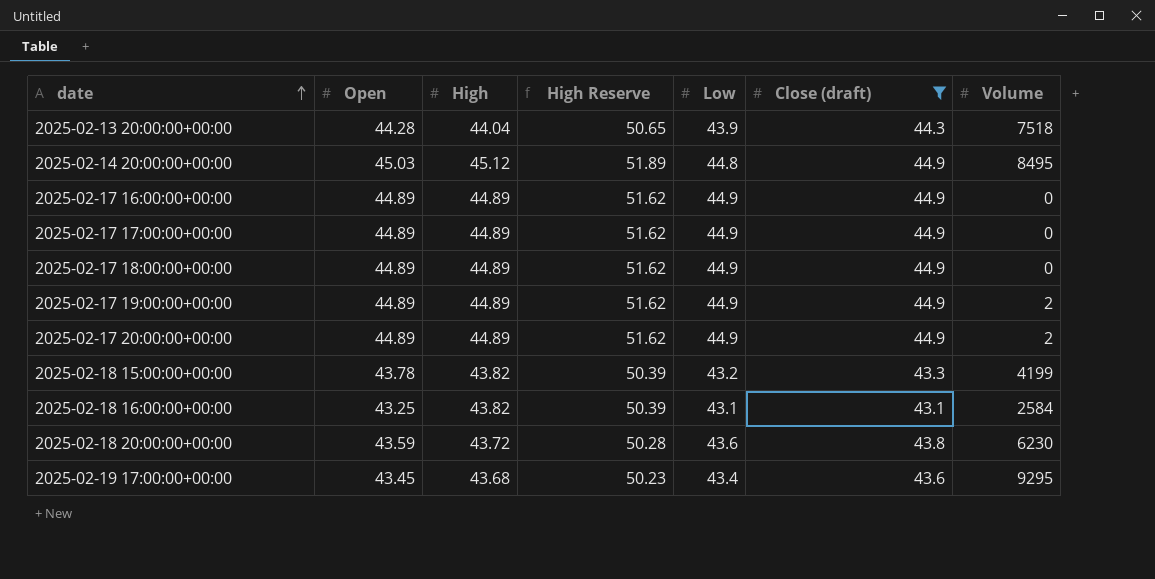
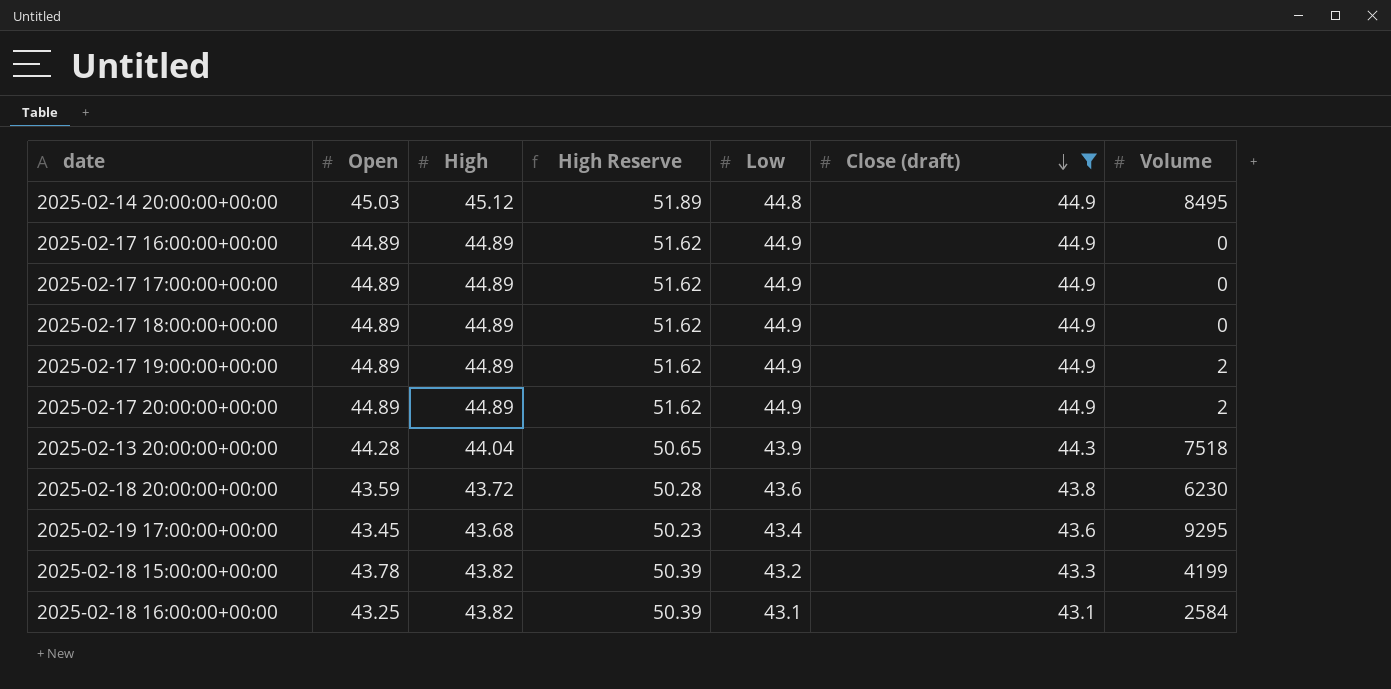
row order: date ascending -> Close (draft) descending

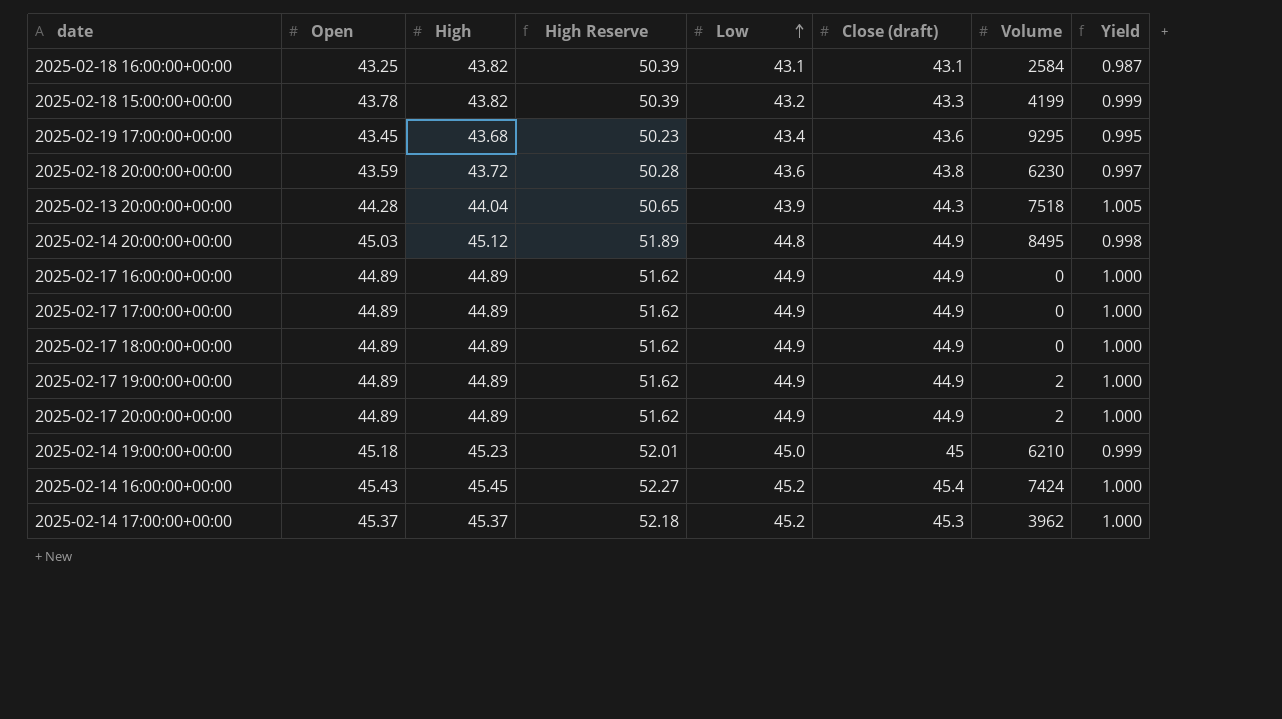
filter: Close (draft) <= 44.9 -> none
row order: Close (draft) descending -> Low ascending
column Yield | formula: none -> [Open] / [High]

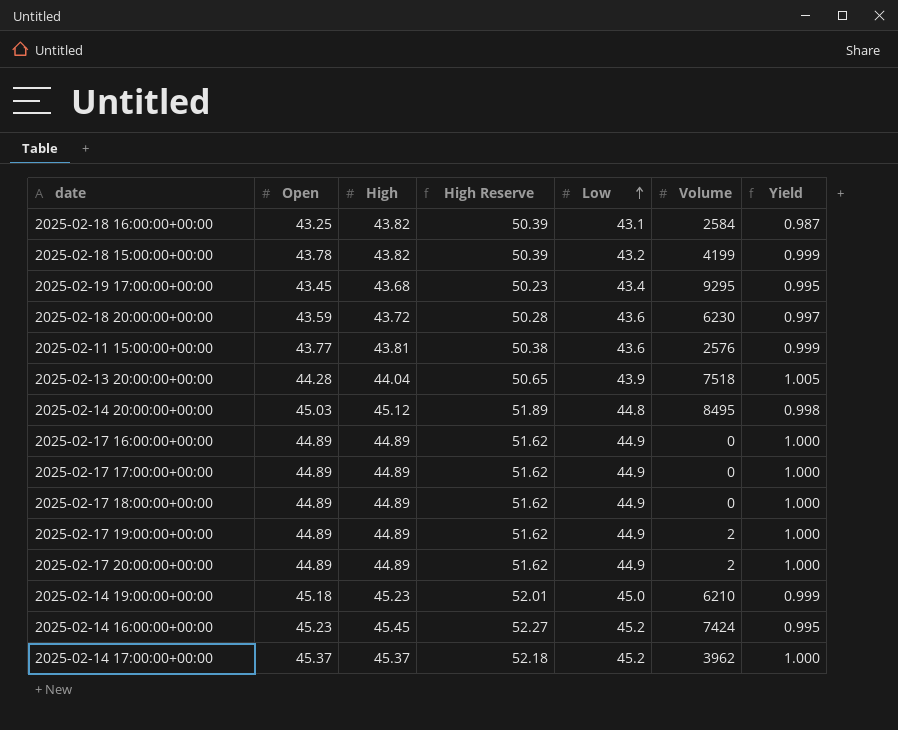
column Close (draft) | position: 6 -> none
row 2025-02-11 15:00:00+00:00: none -> 43.77 | 43.81 | 50.38 | 43.6 | 2576 | 0.999
2025-02-14 16:00:00+00:00 | Open: 45.43 -> 45.23
2025-02-14 16:00:00+00:00 | Yield: 1.000 -> 0.995

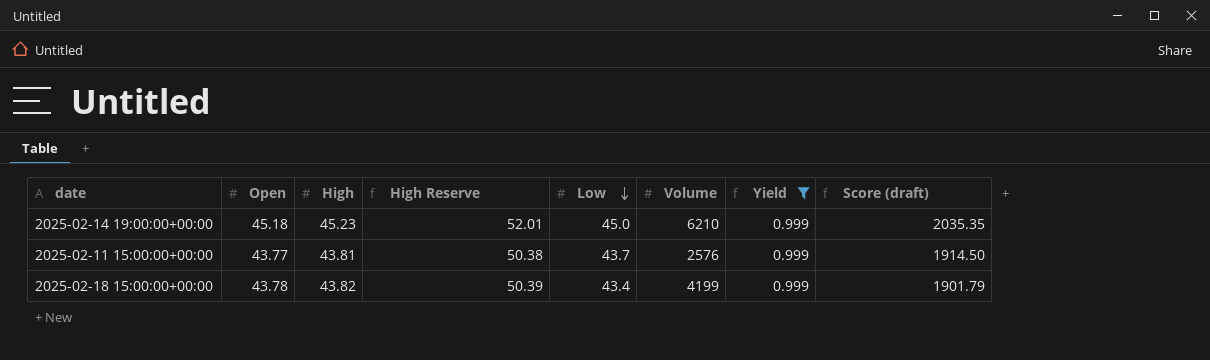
filter: none -> Yield = 0.999
row order: Low ascending -> Low descending
column Score (draft) | formula: none -> [High] * [Low]
2025-02-11 15:00:00+00:00 | Low: 43.6 -> 43.7
2025-02-18 15:00:00+00:00 | Low: 43.2 -> 43.4

